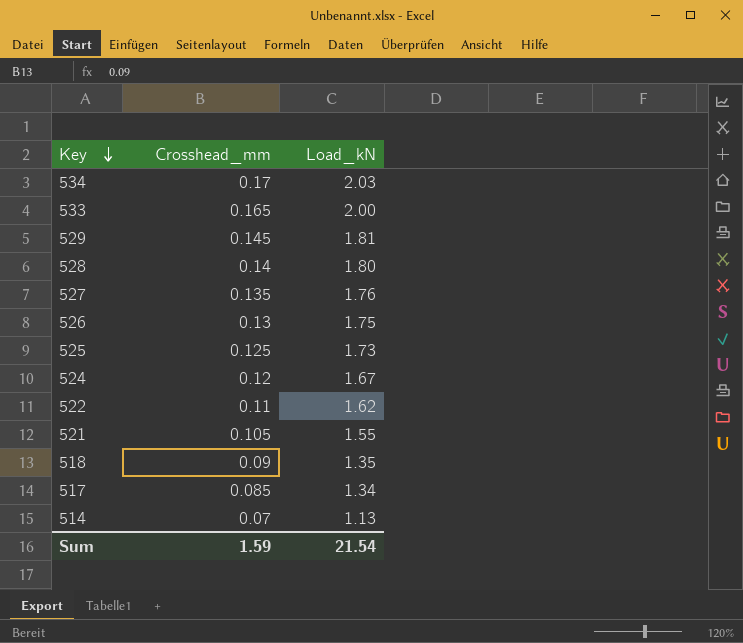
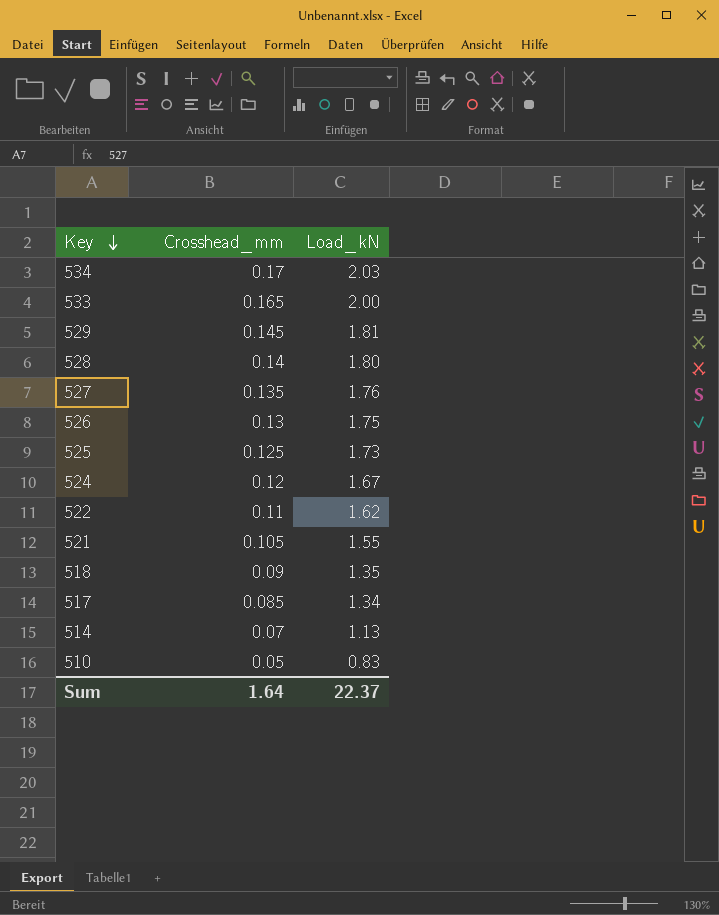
row 510: none -> 0.05 | 0.83
Sum | Crosshead_mm: 1.59 -> 1.64
Sum | Load_kN: 21.54 -> 22.37

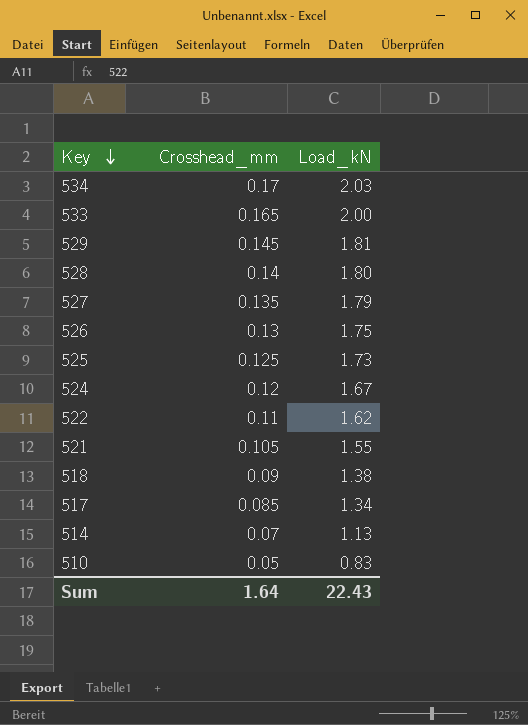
527 | Load_kN: 1.76 -> 1.79
518 | Load_kN: 1.35 -> 1.38
Sum | Load_kN: 22.37 -> 22.43

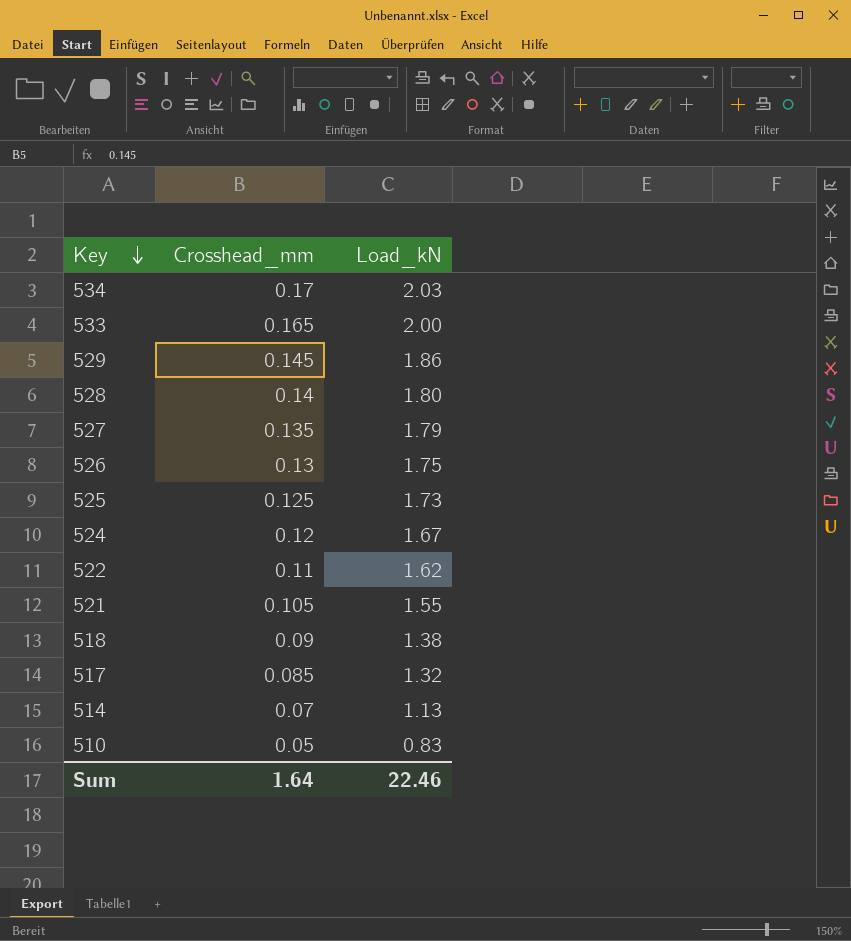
529 | Load_kN: 1.81 -> 1.86
517 | Load_kN: 1.34 -> 1.32
Sum | Load_kN: 22.43 -> 22.46

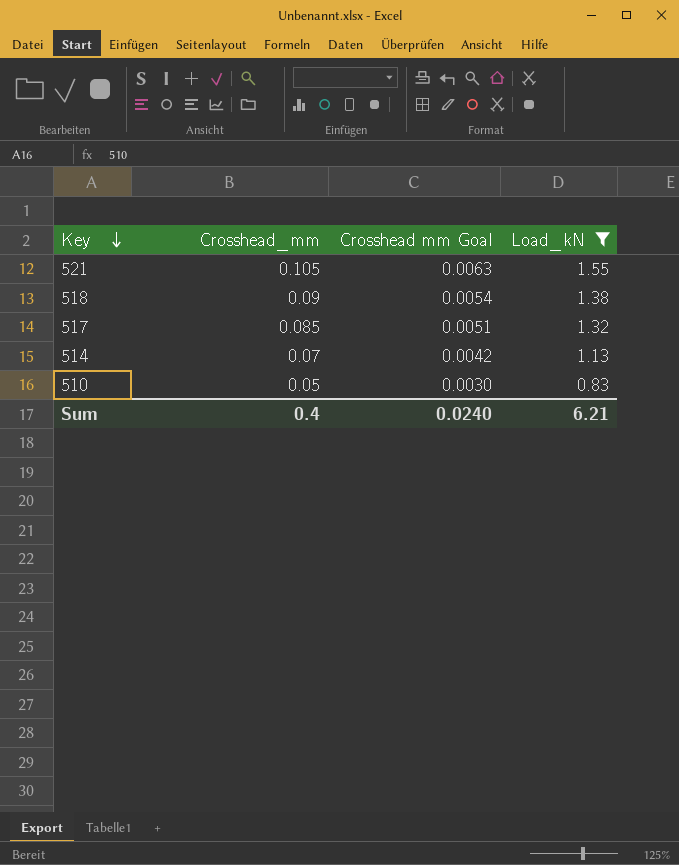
filter: none -> Load_kN <= 1.55
column Crosshead mm Goal | formula: none -> [Crosshead_mm] * 0.06
Sum | Crosshead_mm: 1.64 -> 0.4
Sum | Load_kN: 22.46 -> 6.21

